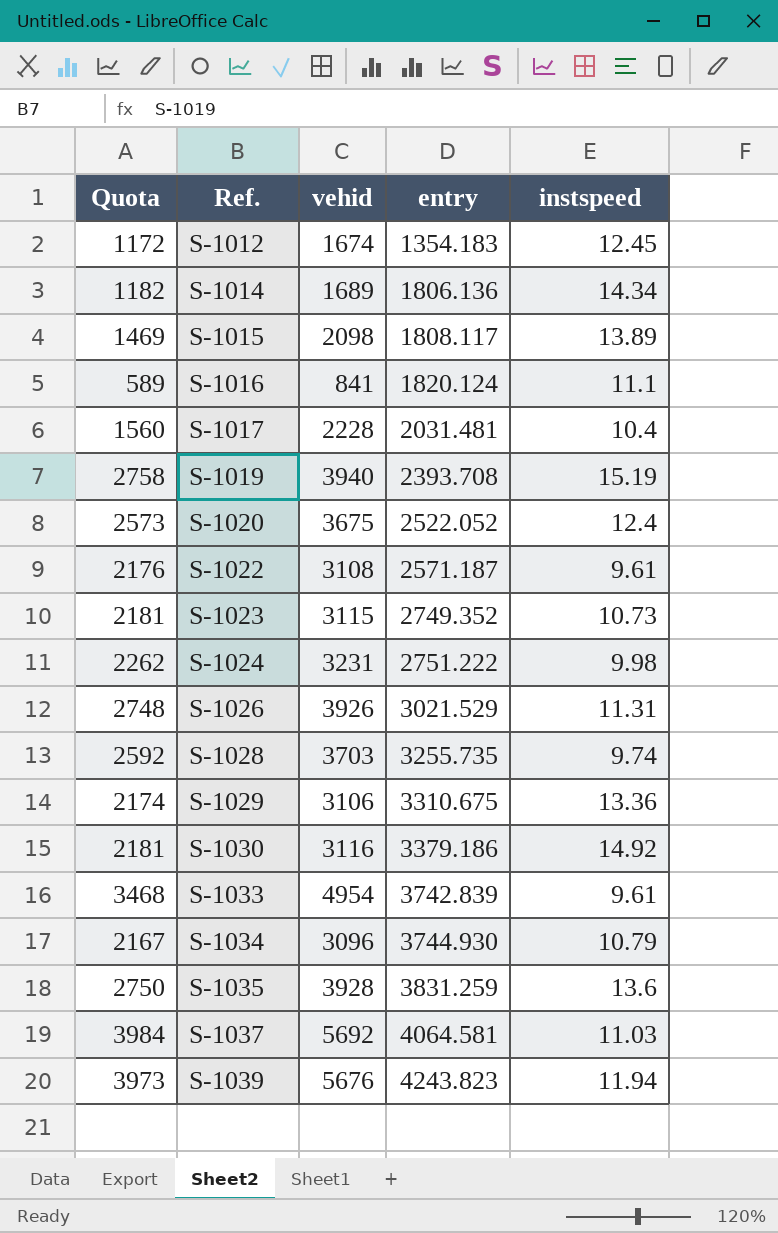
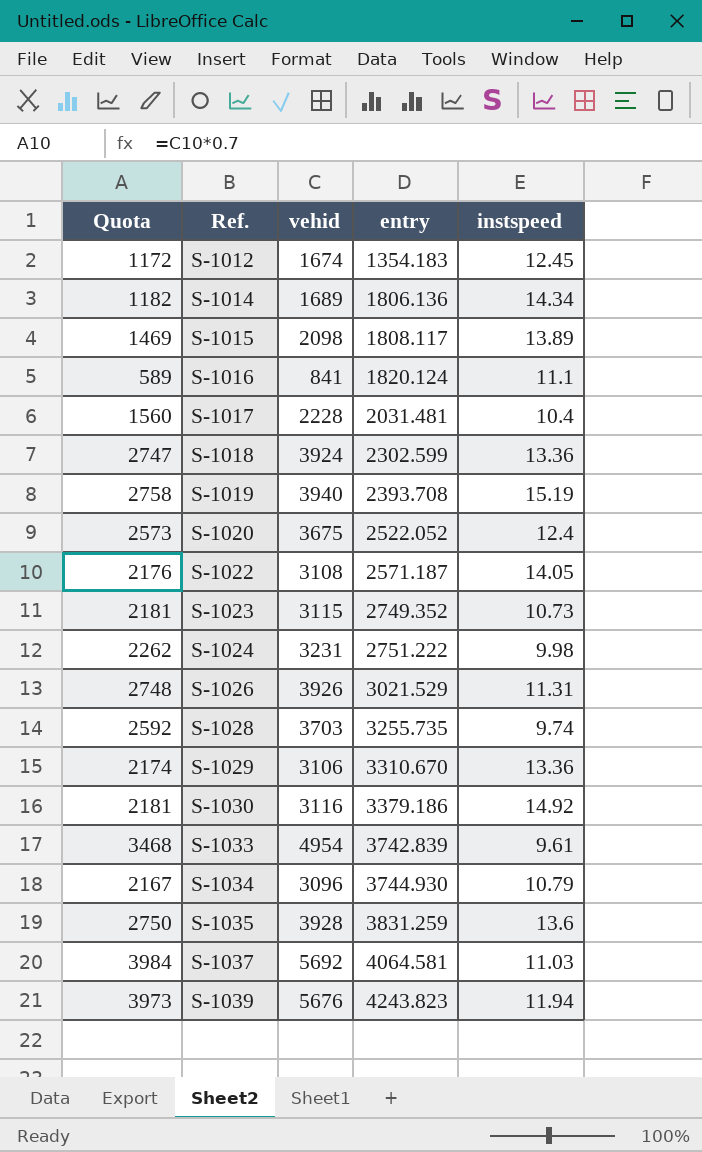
row S-1018: none -> 2747 | 3924 | 2302.599 | 13.36
S-1022 | instspeed: 9.61 -> 14.05
S-1029 | entry: 3310.675 -> 3310.670

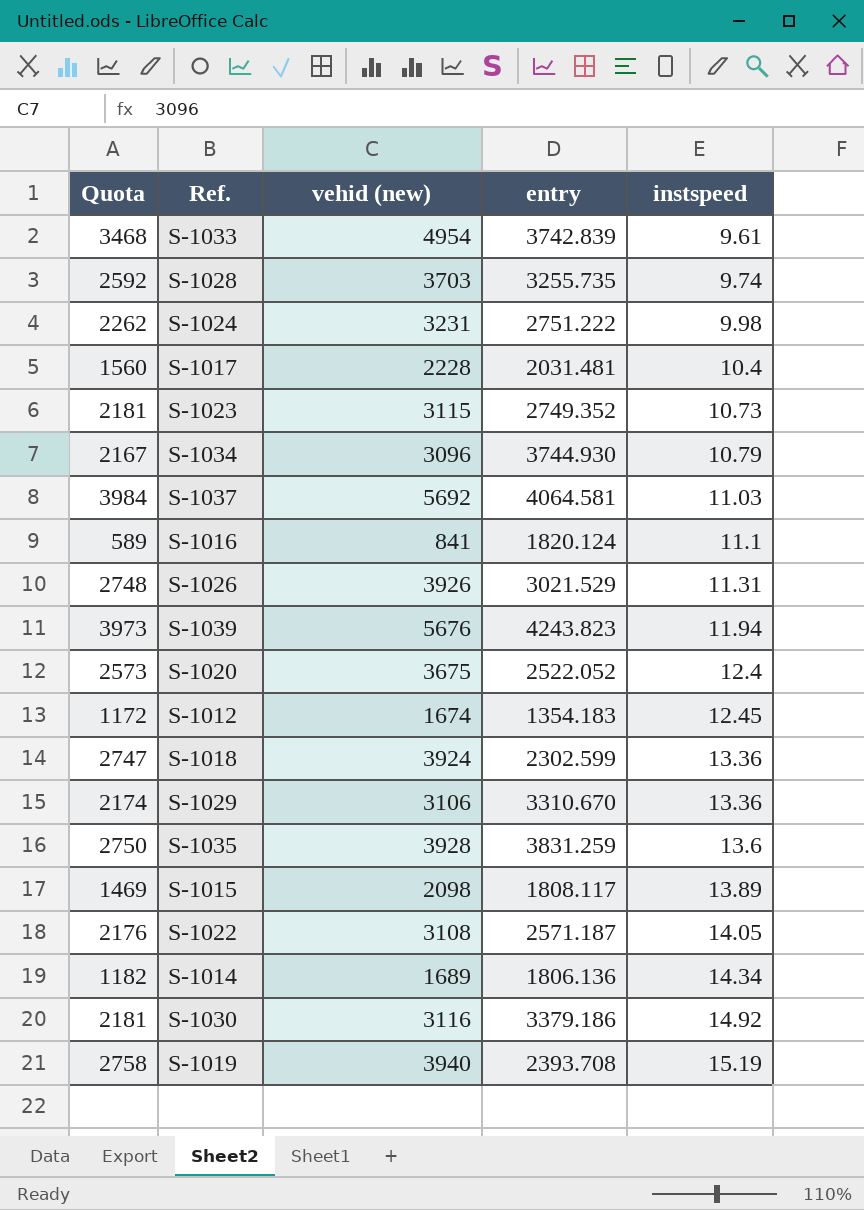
row order: Ref. ascending -> instspeed ascending
column name: vehid -> vehid (new)

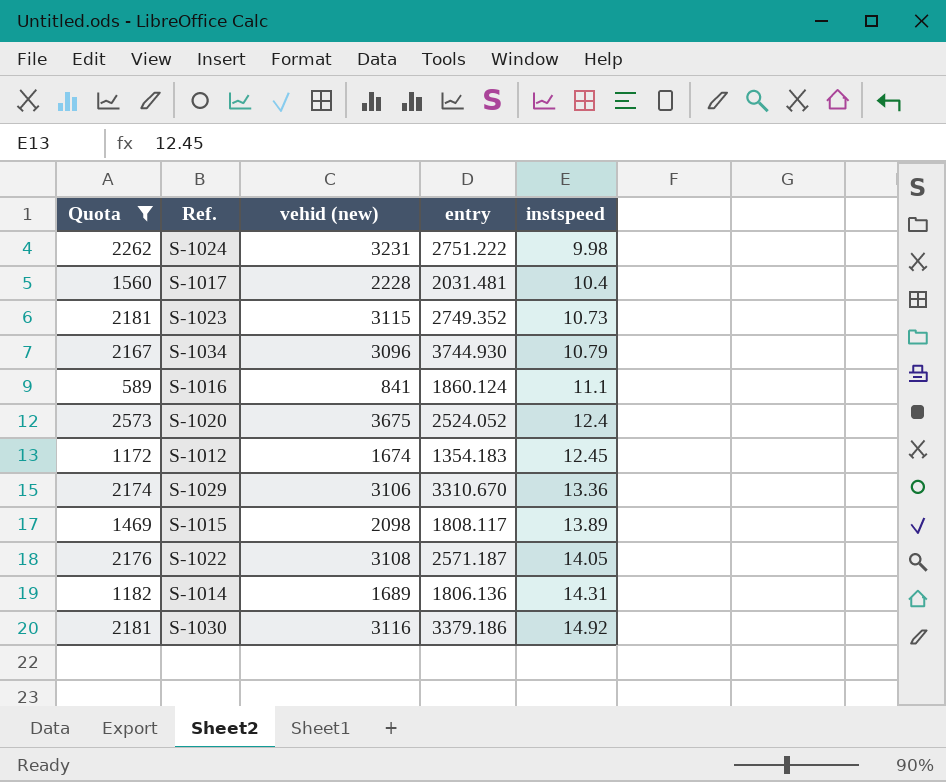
filter: none -> Quota <= 2573
S-1016 | entry: 1820.124 -> 1860.124
S-1020 | entry: 2522.052 -> 2524.052
S-1014 | instspeed: 14.34 -> 14.31

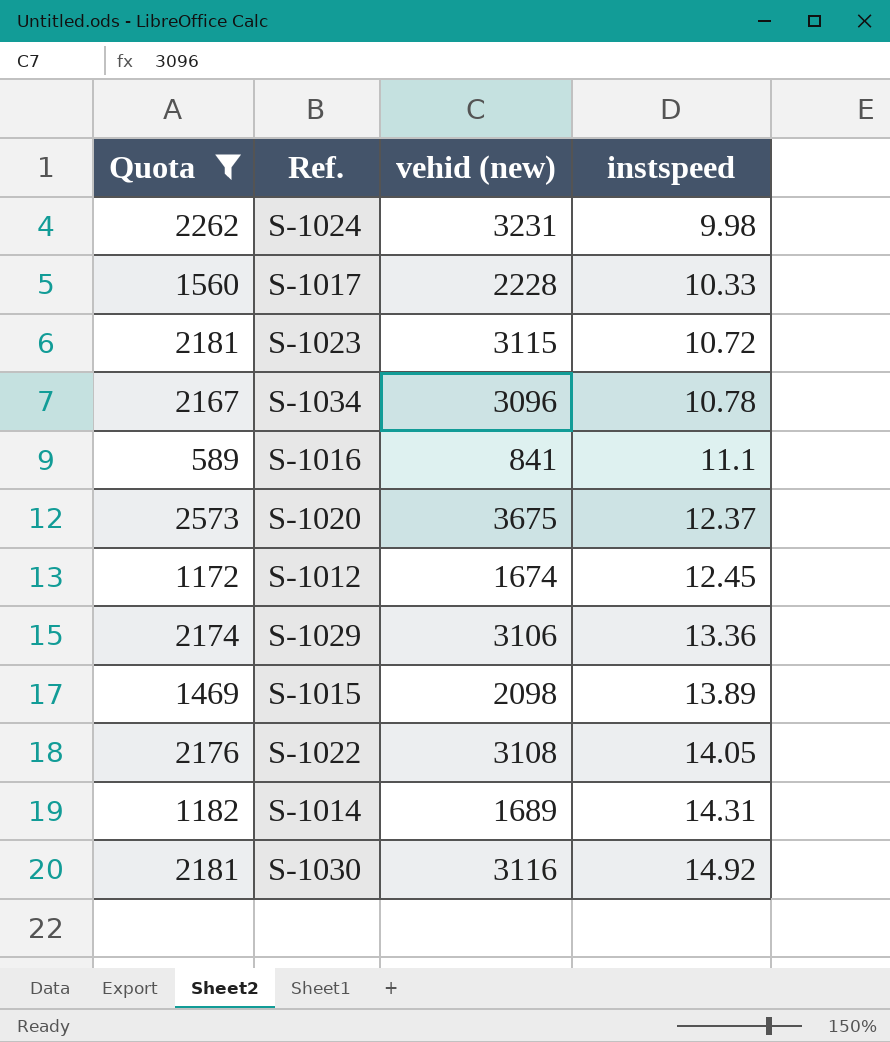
column entry | position: 4 -> none
S-1017 | instspeed: 10.4 -> 10.33
S-1023 | instspeed: 10.73 -> 10.72
S-1034 | instspeed: 10.79 -> 10.78
S-1020 | instspeed: 12.4 -> 12.37

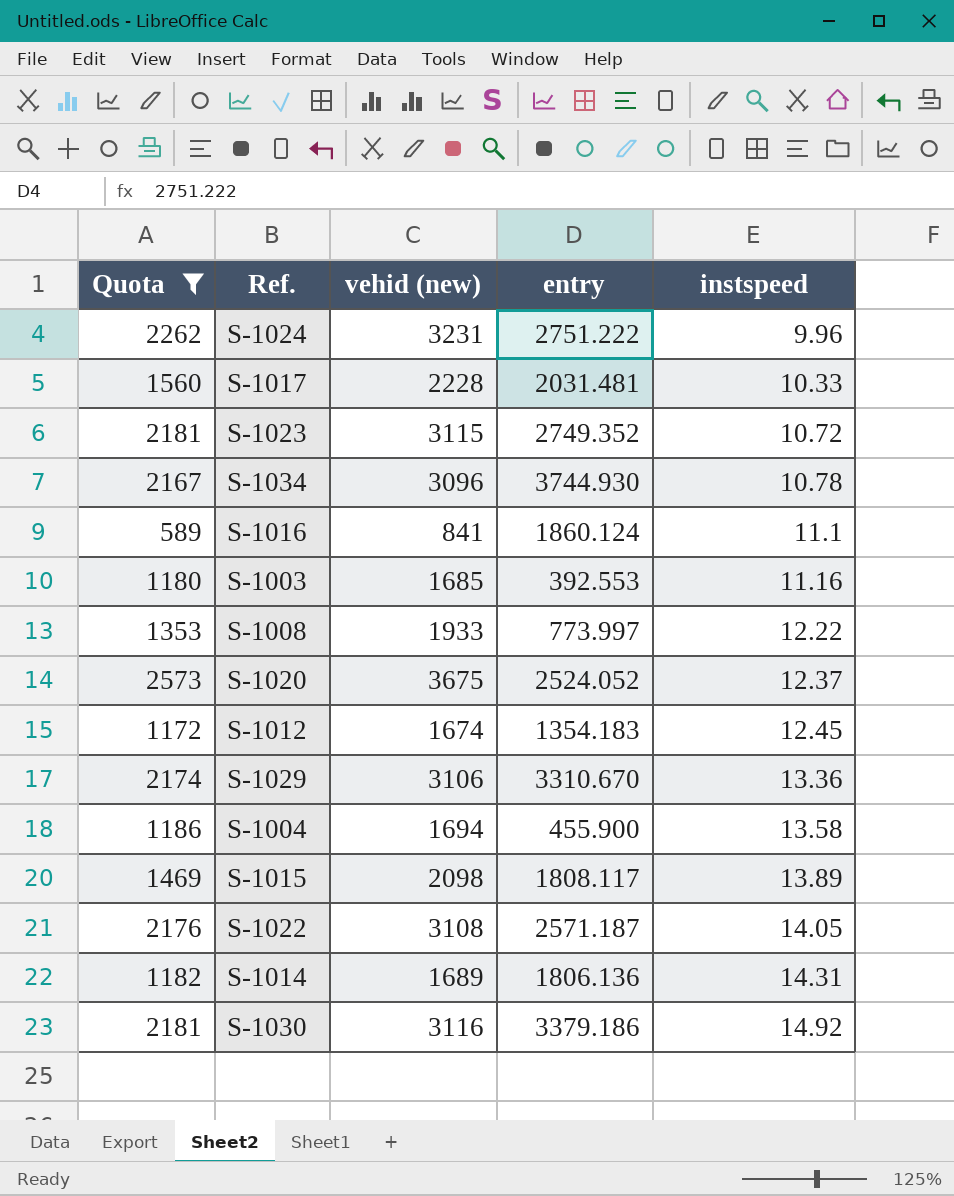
column entry | position: none -> 4
S-1024 | instspeed: 9.98 -> 9.96
row S-1003: none -> 1180 | 1685 | 392.553 | 11.16
row S-1008: none -> 1353 | 1933 | 773.997 | 12.22
row S-1004: none -> 1186 | 1694 | 455.900 | 13.58

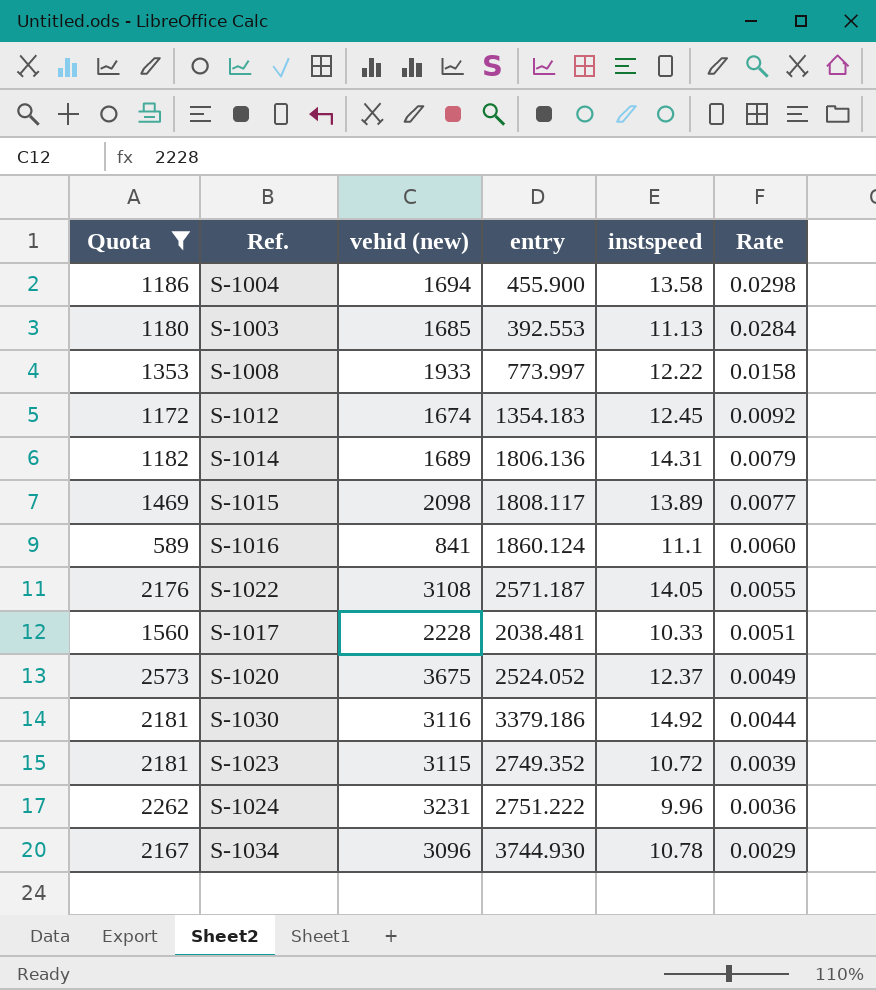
row order: instspeed ascending -> Rate descending
column Rate | formula: none -> [instspeed] / [entry]
row S-1029: 2174 | 3106 | 3310.670 | 13.36 -> none
S-1003 | instspeed: 11.16 -> 11.13
S-1017 | entry: 2031.481 -> 2038.481

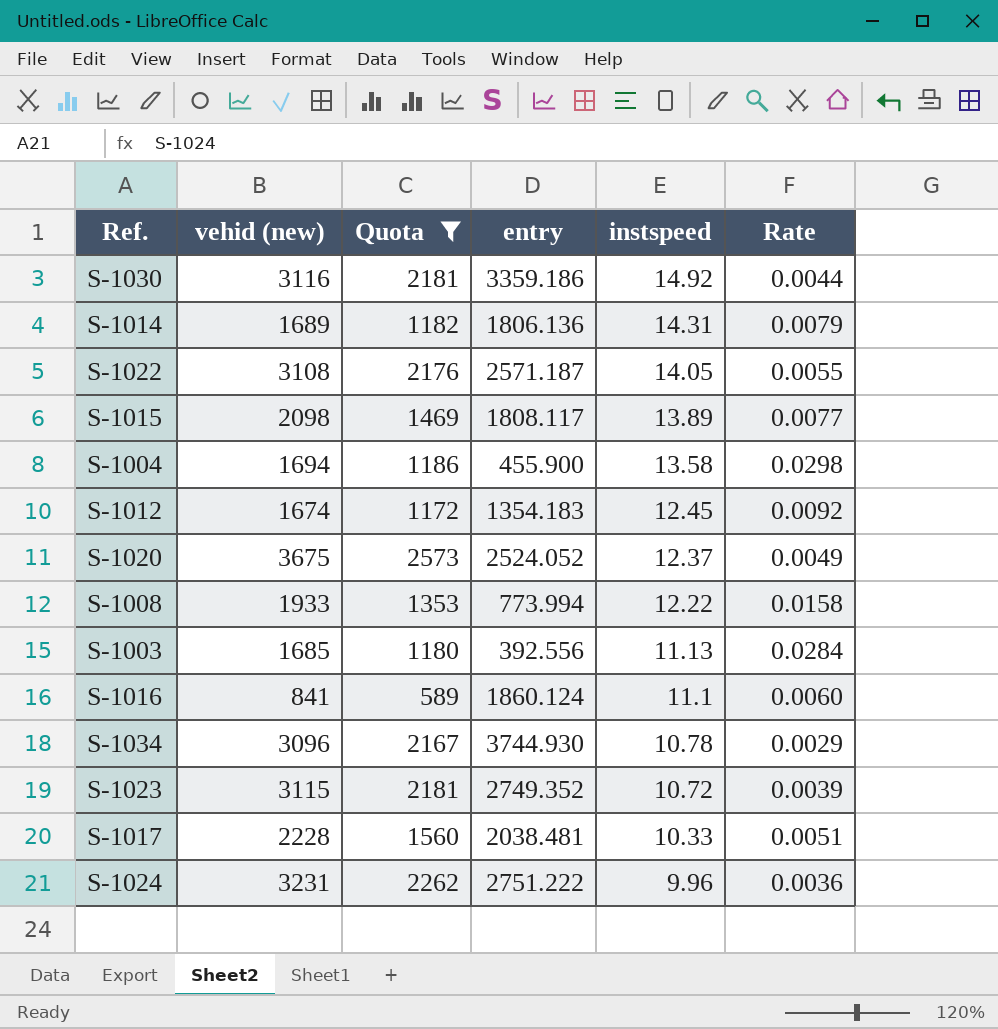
row order: Rate descending -> instspeed descending
column Quota | position: 1 -> 3
S-1030 | entry: 3379.186 -> 3359.186
S-1008 | entry: 773.997 -> 773.994
S-1003 | entry: 392.553 -> 392.556

